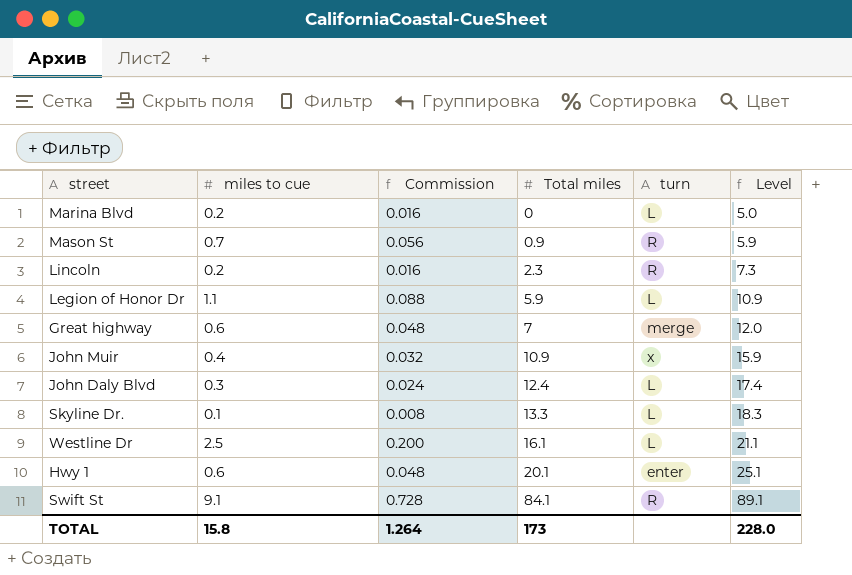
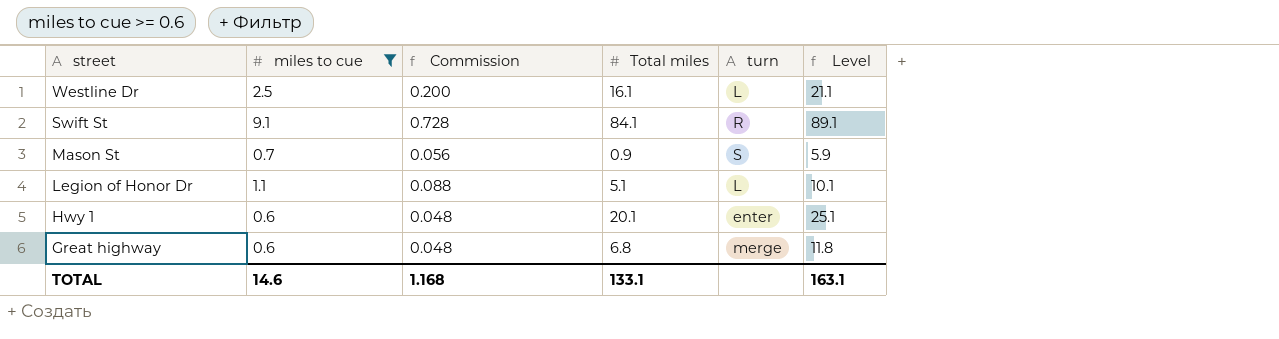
filter: none -> miles to cue >= 0.6
row order: Total miles ascending -> street descending
Mason St | turn: R -> S
Legion of Honor Dr | Total miles: 5.9 -> 5.1
Legion of Honor Dr | Level: 10.9 -> 10.1
Great highway | Total miles: 7 -> 6.8
Great highway | Level: 12.0 -> 11.8
TOTAL | miles to cue: 15.8 -> 14.6
TOTAL | Commission: 1.264 -> 1.168
TOTAL | Total miles: 173 -> 133.1
TOTAL | Level: 228.0 -> 163.1

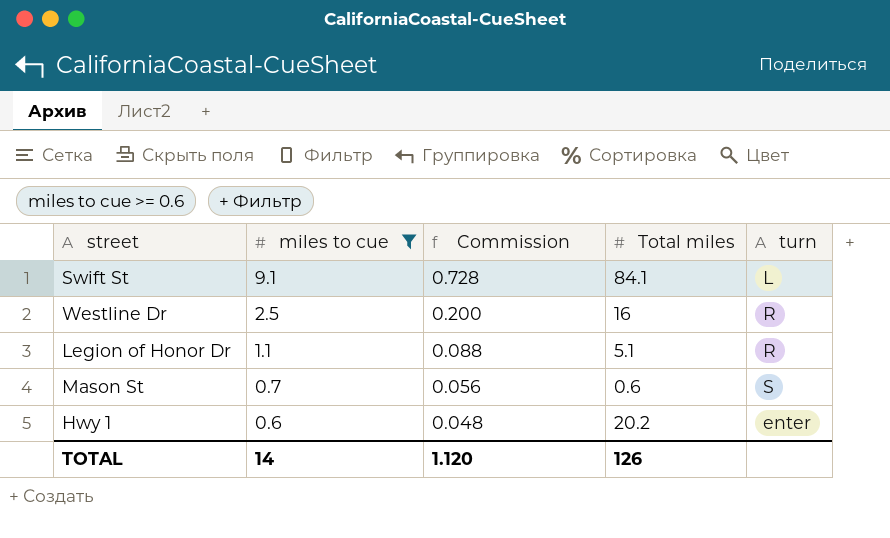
row order: street descending -> miles to cue descending
column Level | formula: [Total miles] + 5 -> none
row Great highway: 0.6 | 0.048 | 6.8 | merge | 11.8 -> none
Swift St | turn: R -> L
Westline Dr | Total miles: 16.1 -> 16
Westline Dr | turn: L -> R
Legion of Honor Dr | turn: L -> R
Mason St | Total miles: 0.9 -> 0.6
Hwy 1 | Total miles: 20.1 -> 20.2
TOTAL | miles to cue: 14.6 -> 14
TOTAL | Commission: 1.168 -> 1.120
TOTAL | Total miles: 133.1 -> 126

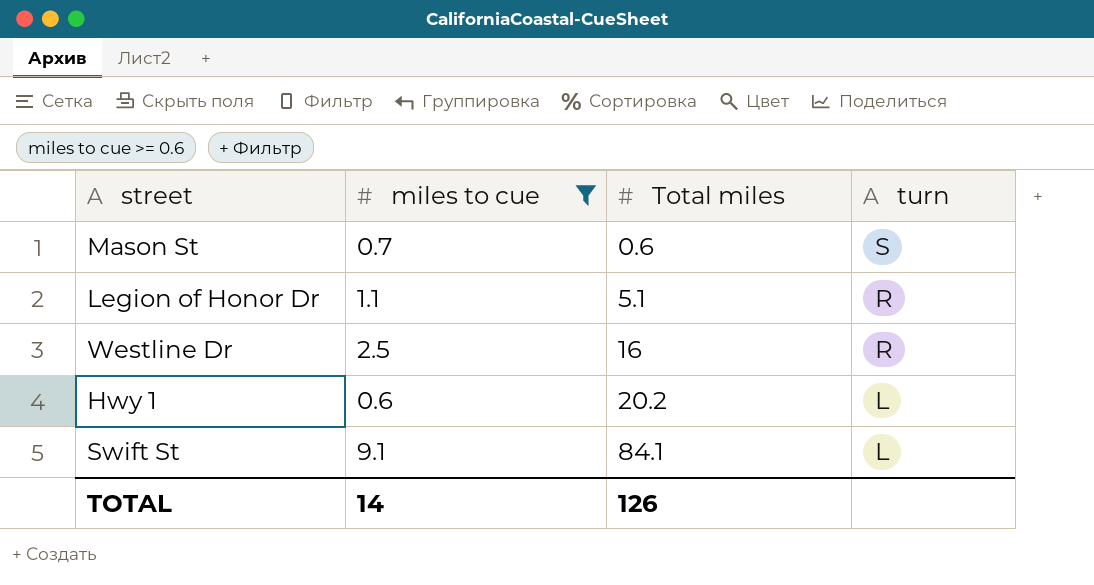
row order: miles to cue descending -> Total miles ascending
column Commission | formula: [miles to cue] * 0.08 -> none
Hwy 1 | turn: enter -> L

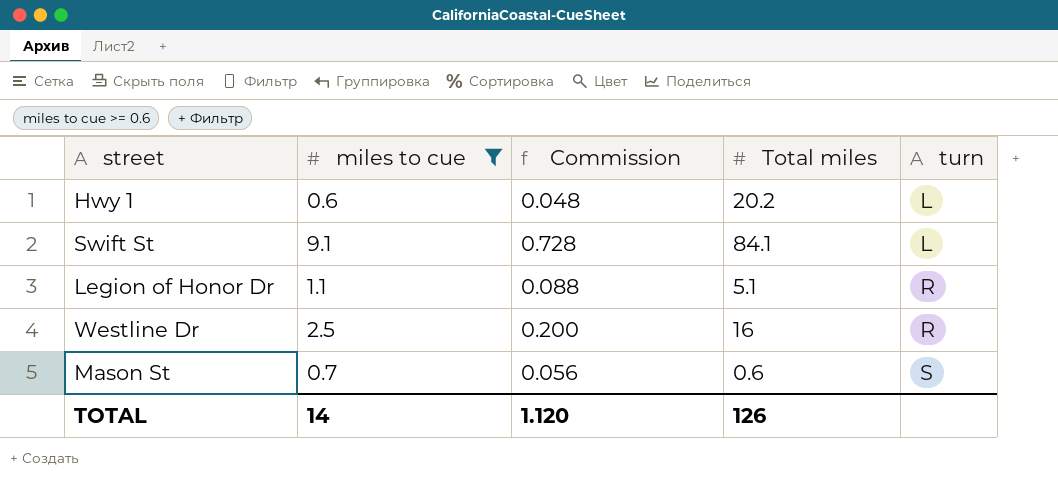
row order: Total miles ascending -> turn ascending
column Commission | formula: none -> [miles to cue] * 0.08

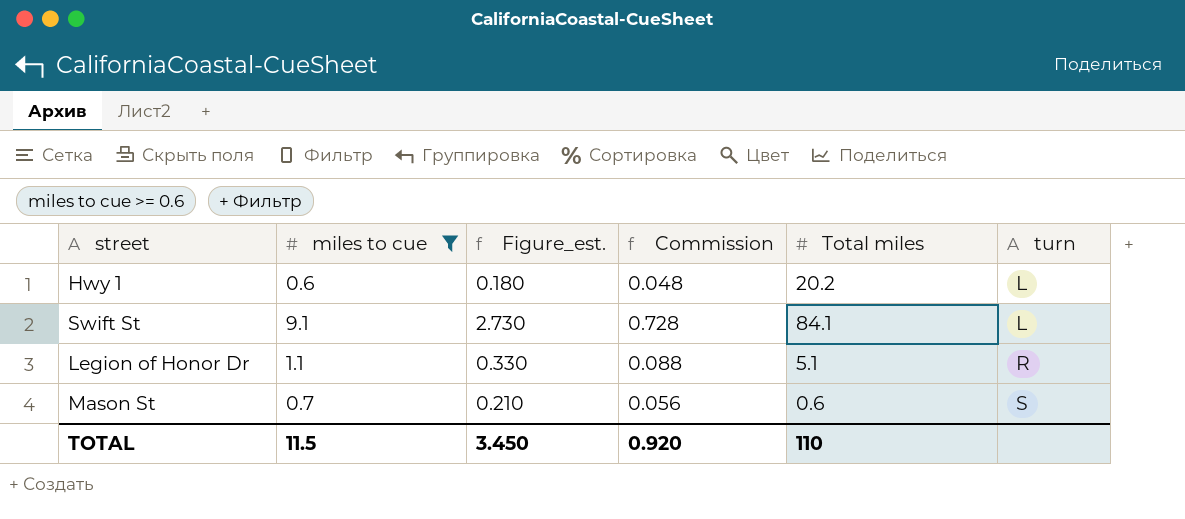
column Figure_est. | formula: none -> [miles to cue] * 0.3
row Westline Dr: 2.5 | 0.200 | 16 | R -> none
TOTAL | miles to cue: 14 -> 11.5
TOTAL | Commission: 1.120 -> 0.920
TOTAL | Total miles: 126 -> 110

